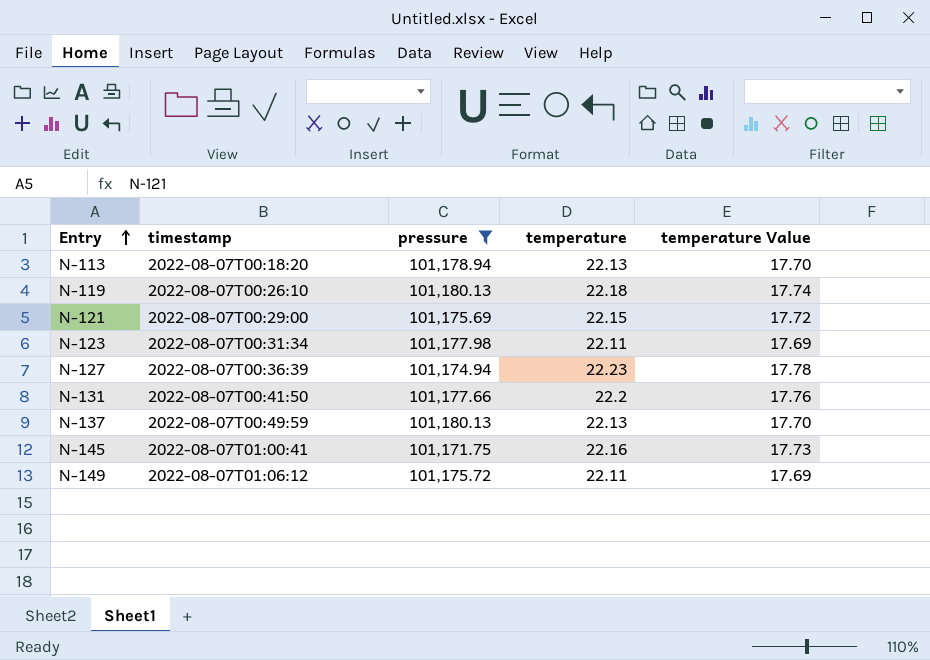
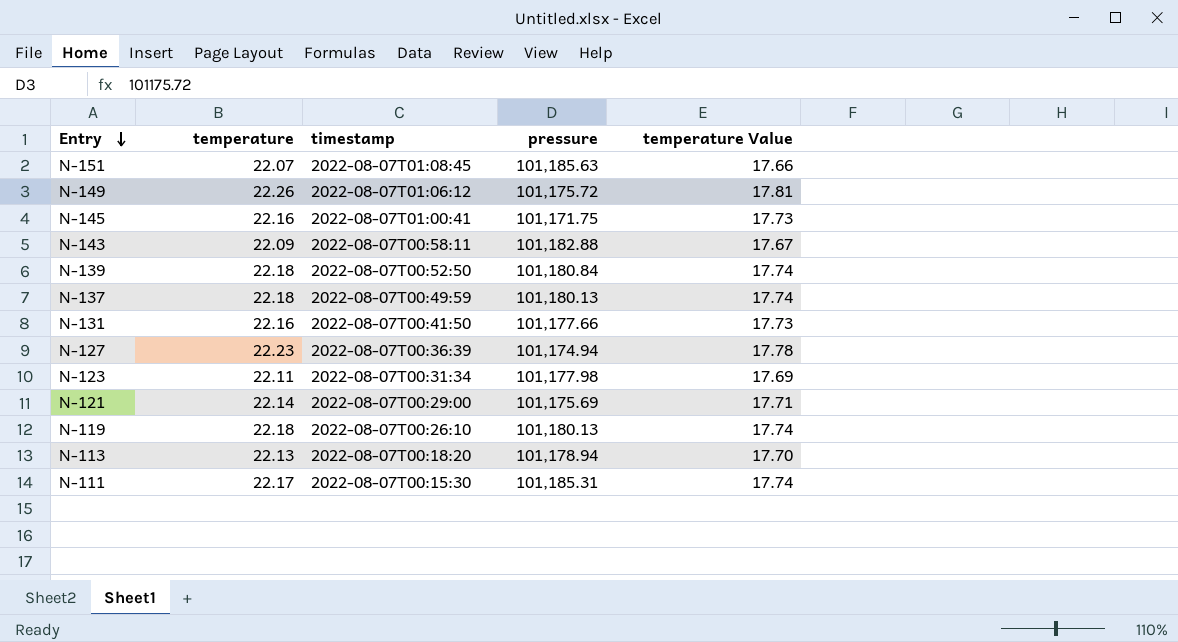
filter: pressure <= 101,180.13 -> none
row order: Entry ascending -> Entry descending
column temperature | position: 4 -> 2
N-149 | temperature: 22.11 -> 22.26
N-149 | temperature Value: 17.69 -> 17.81
N-137 | temperature: 22.13 -> 22.18
N-137 | temperature Value: 17.70 -> 17.74
N-131 | temperature: 22.2 -> 22.16
N-131 | temperature Value: 17.76 -> 17.73
N-121 | temperature: 22.15 -> 22.14
N-121 | temperature Value: 17.72 -> 17.71

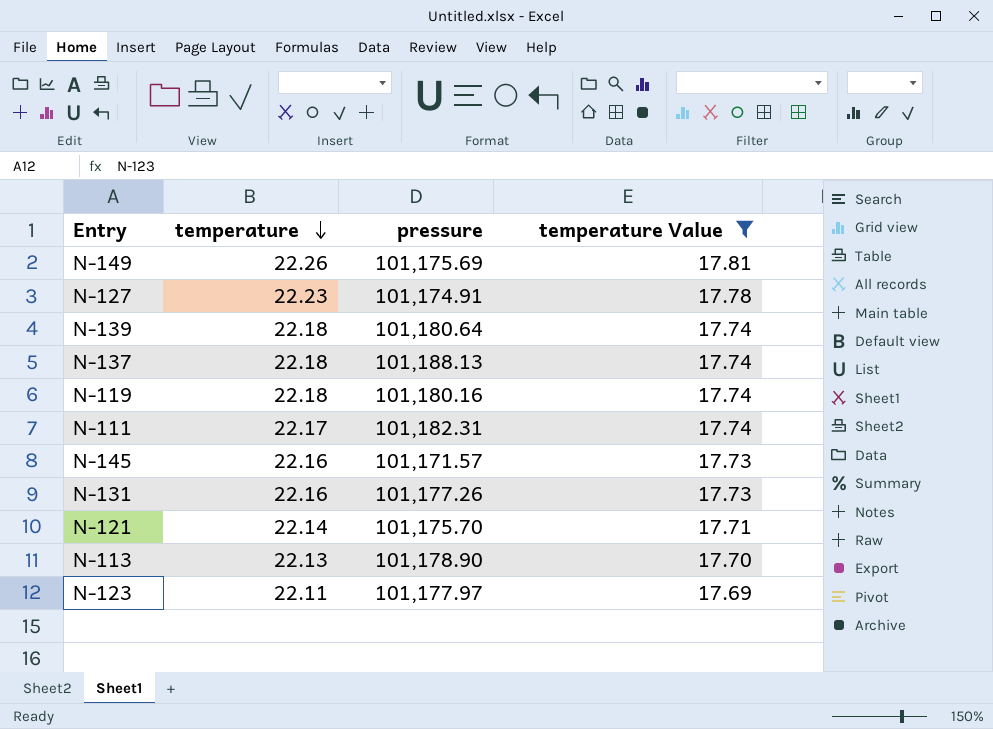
filter: none -> temperature Value >= 17.69
row order: Entry descending -> temperature descending
column timestamp | position: 3 -> none
N-149 | pressure: 101,175.72 -> 101,175.69
N-127 | pressure: 101,174.94 -> 101,174.91
N-139 | pressure: 101,180.84 -> 101,180.64
N-137 | pressure: 101,180.13 -> 101,188.13
N-119 | pressure: 101,180.13 -> 101,180.16
N-111 | pressure: 101,185.31 -> 101,182.31
N-145 | pressure: 101,171.75 -> 101,171.57
N-131 | pressure: 101,177.66 -> 101,177.26
N-121 | pressure: 101,175.69 -> 101,175.70
N-113 | pressure: 101,178.94 -> 101,178.90
N-123 | pressure: 101,177.98 -> 101,177.97

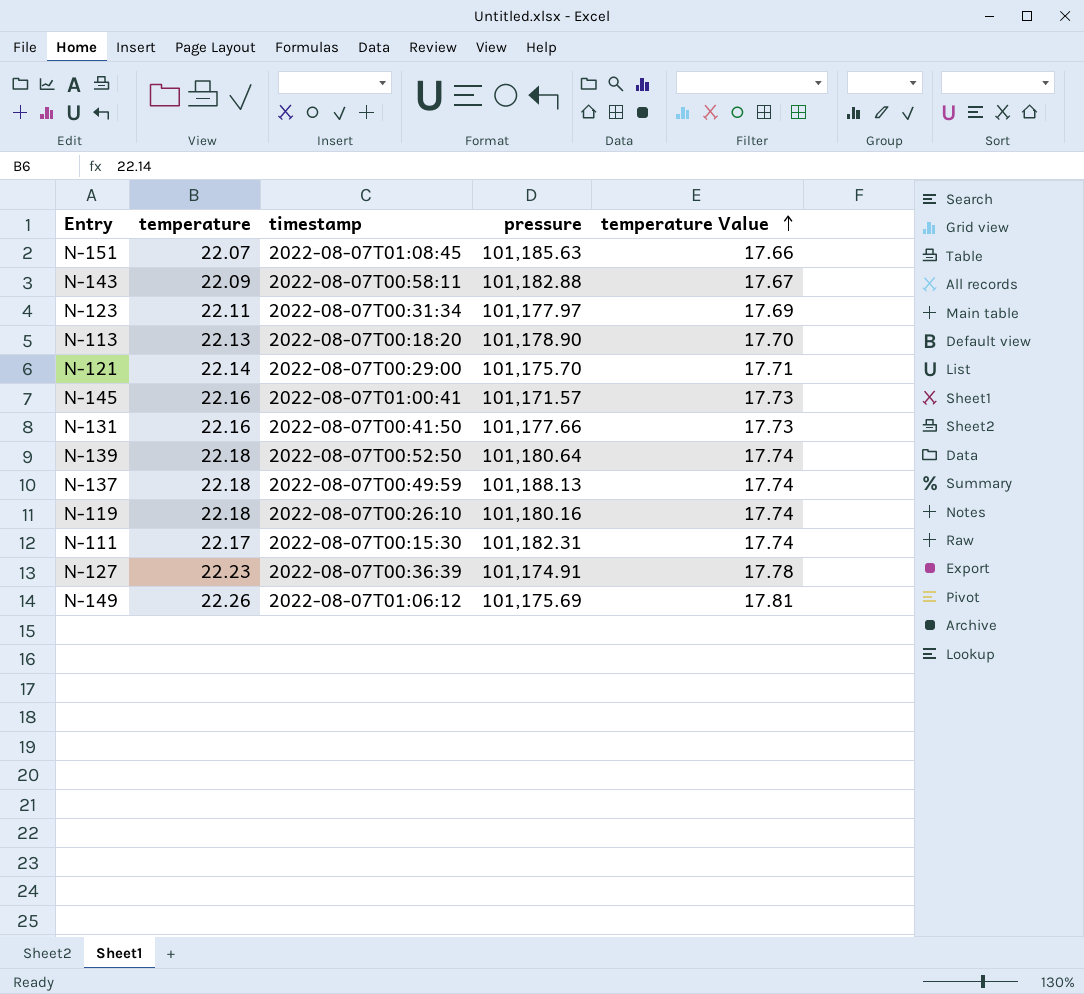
filter: temperature Value >= 17.69 -> none
row order: temperature descending -> temperature Value ascending
column timestamp | position: none -> 3
N-131 | pressure: 101,177.26 -> 101,177.66

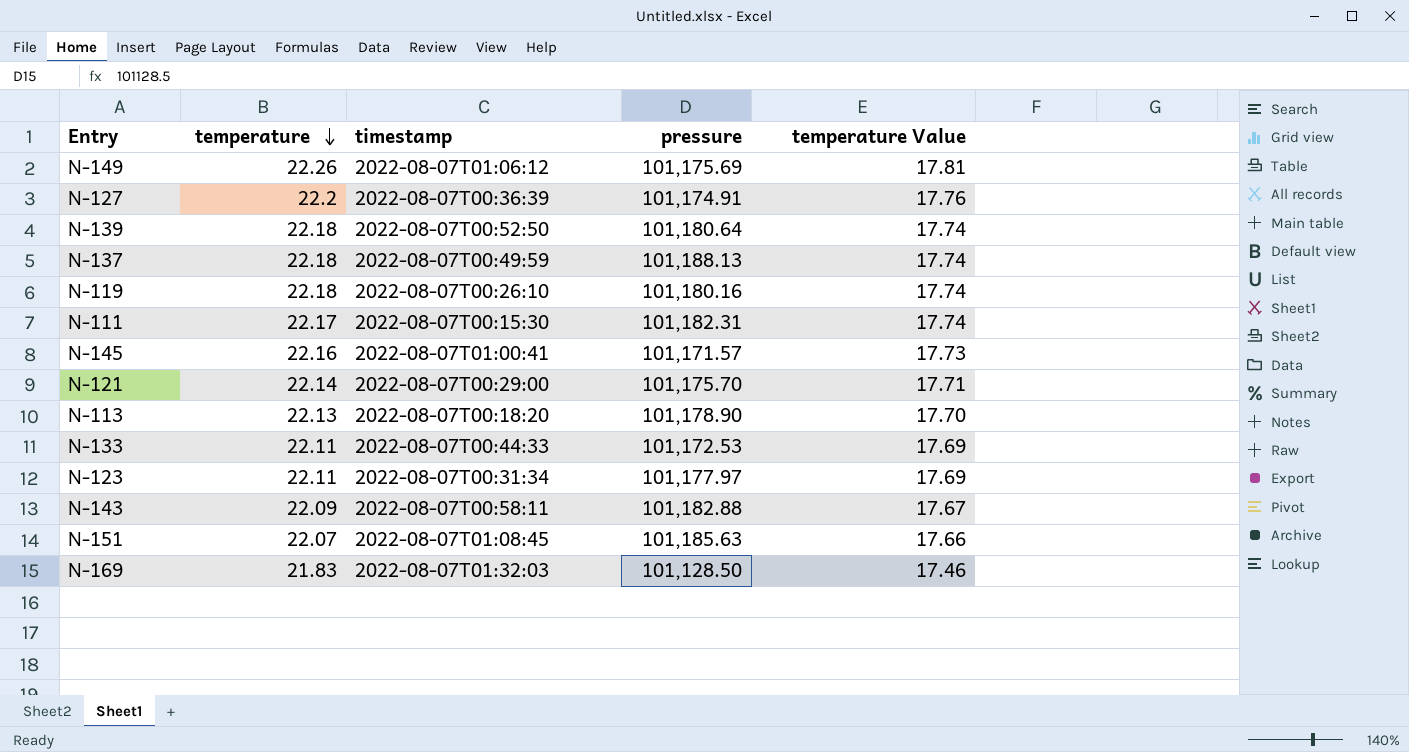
row order: temperature Value ascending -> temperature descending
row N-131: 22.16 | 2022-08-07T00:41:50 | 101,177.66 | 17.73 -> none
N-127 | temperature: 22.23 -> 22.2
N-127 | temperature Value: 17.78 -> 17.76
row N-133: none -> 22.11 | 2022-08-07T00:44:33 | 101,172.53 | 17.69
row N-169: none -> 21.83 | 2022-08-07T01:32:03 | 101,128.50 | 17.46

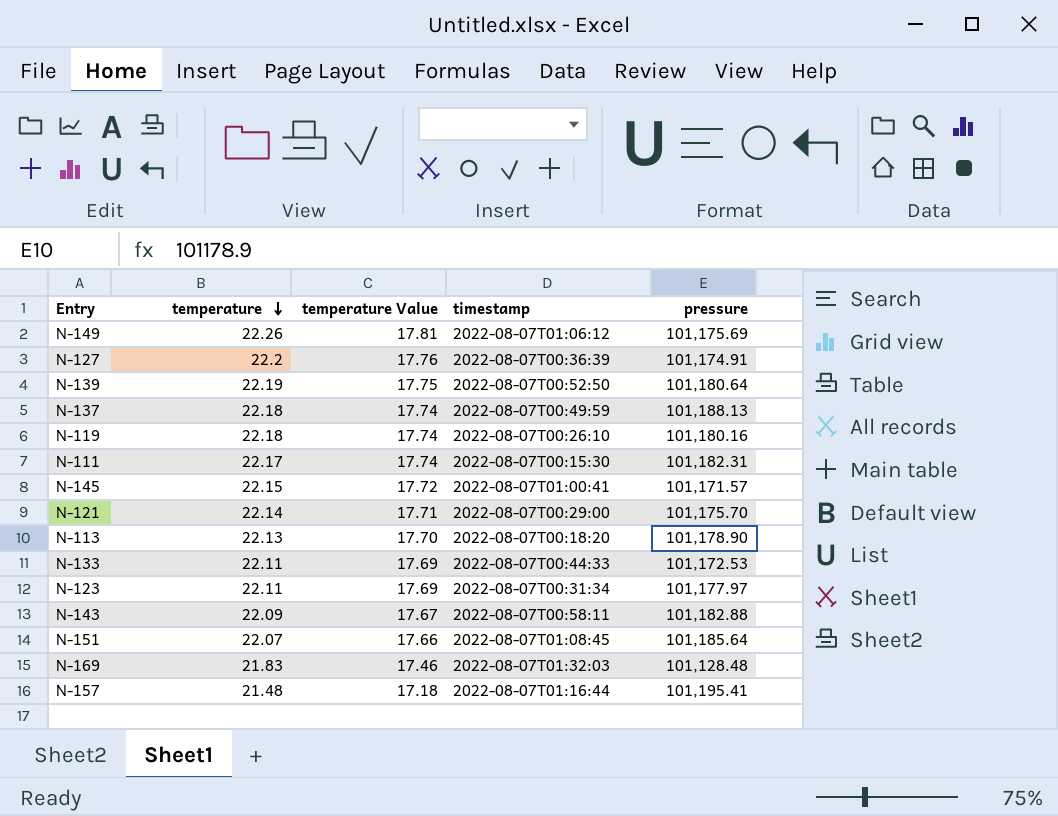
column temperature Value | position: 5 -> 3
N-139 | temperature: 22.18 -> 22.19
N-139 | temperature Value: 17.74 -> 17.75
N-145 | temperature: 22.16 -> 22.15
N-145 | temperature Value: 17.73 -> 17.72
N-151 | pressure: 101,185.63 -> 101,185.64
N-169 | pressure: 101,128.50 -> 101,128.48
row N-157: none -> 21.48 | 17.18 | 2022-08-07T01:16:44 | 101,195.41

